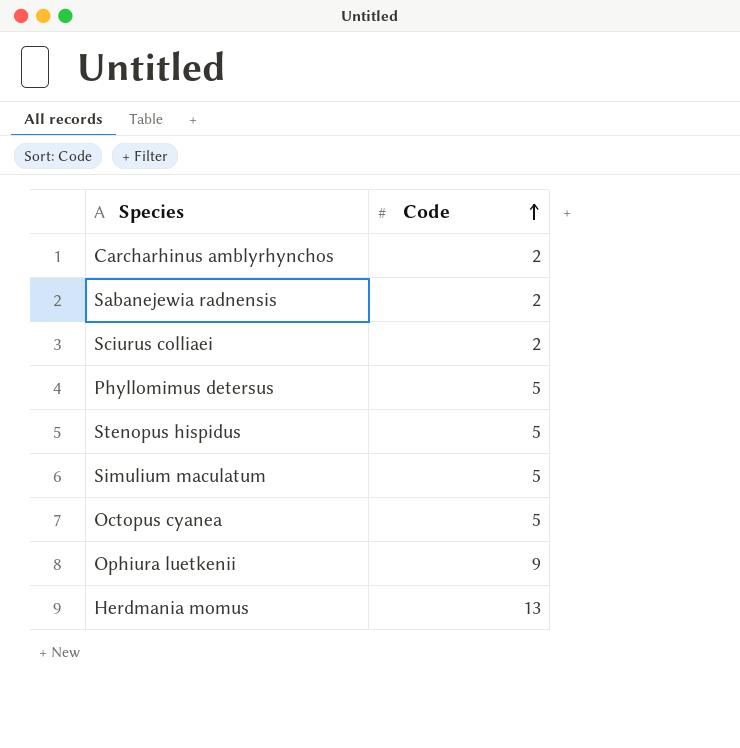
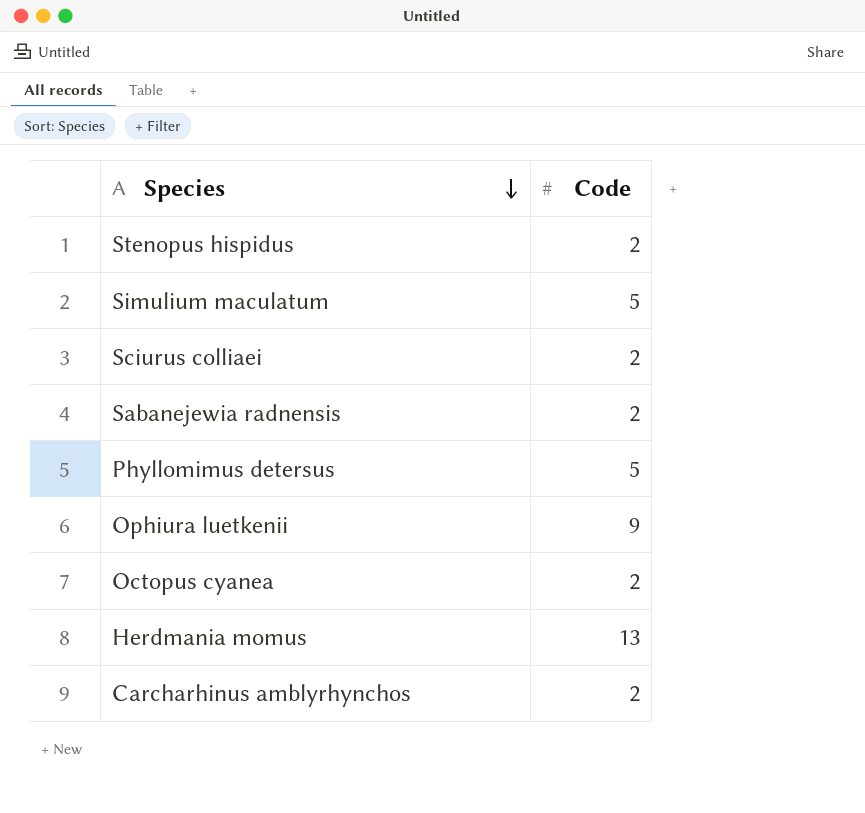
row order: Code ascending -> Species descending
Stenopus hispidus | Code: 5 -> 2
Octopus cyanea | Code: 5 -> 2

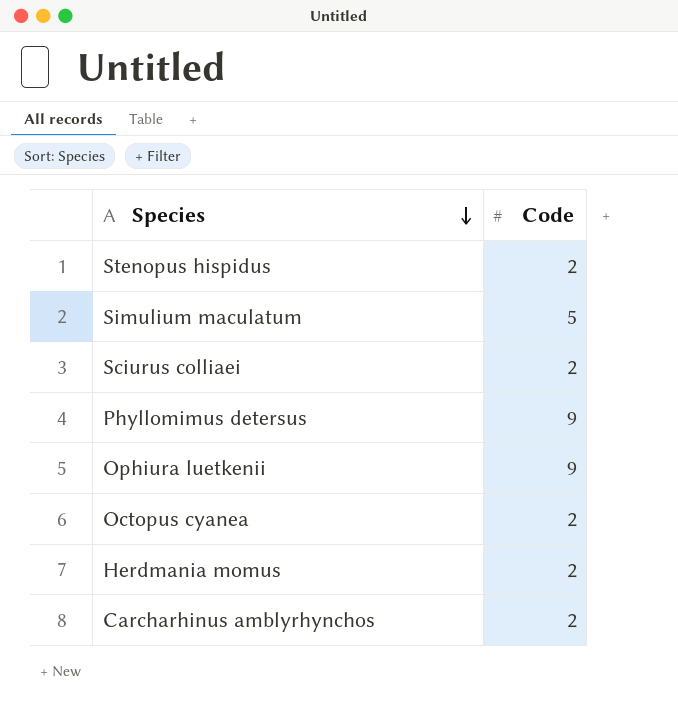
row Sabanejewia radnensis: 2 -> none
Phyllomimus detersus | Code: 5 -> 9
Herdmania momus | Code: 13 -> 2

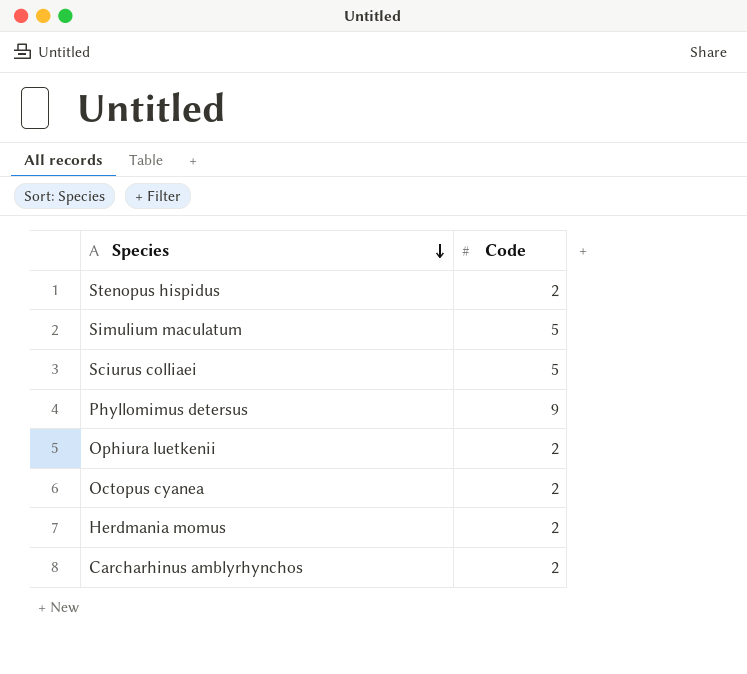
Sciurus colliaei | Code: 2 -> 5
Ophiura luetkenii | Code: 9 -> 2

